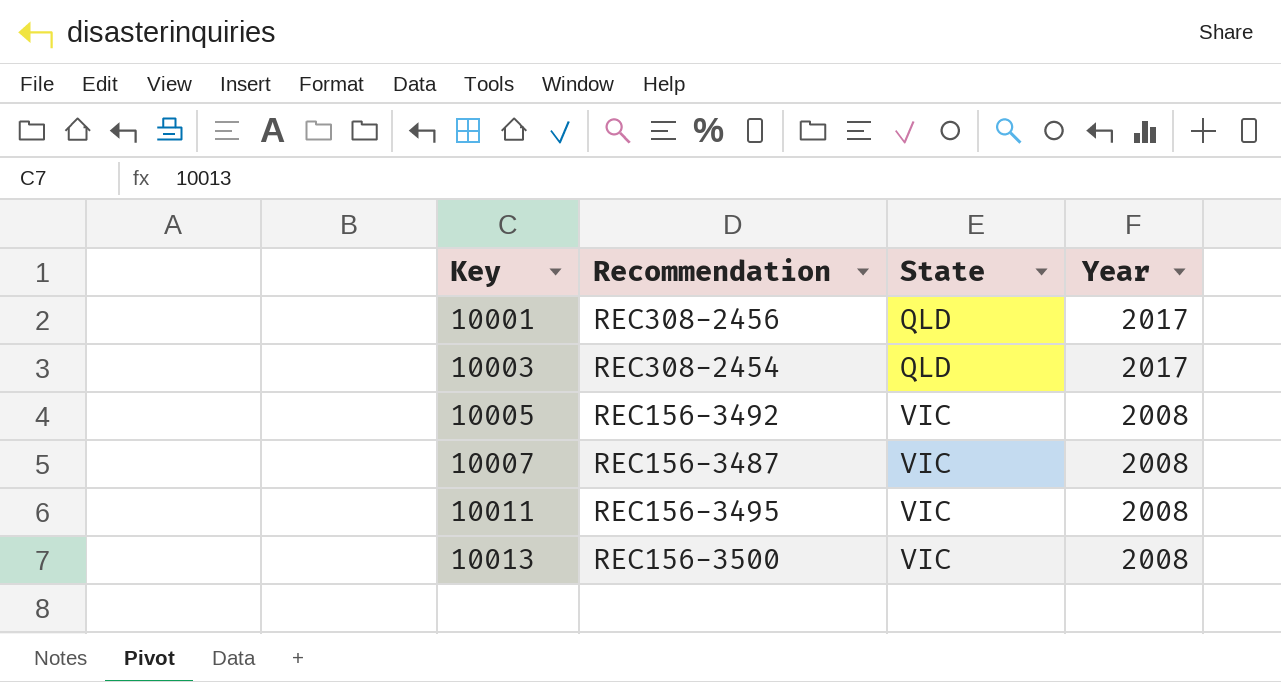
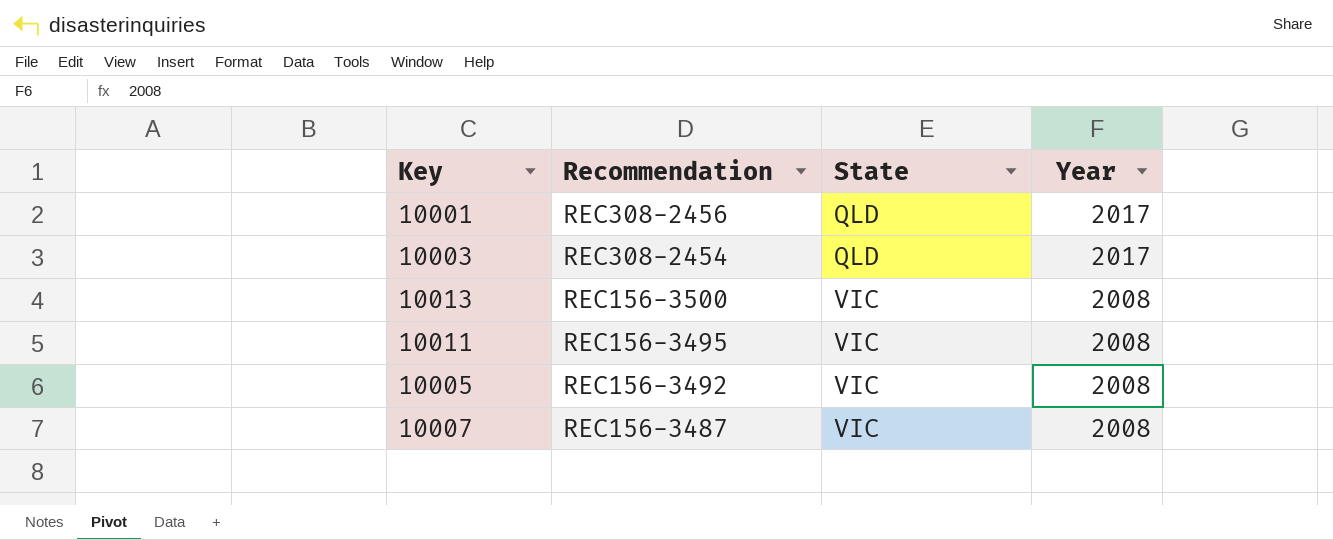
row order: Key ascending -> Recommendation descending

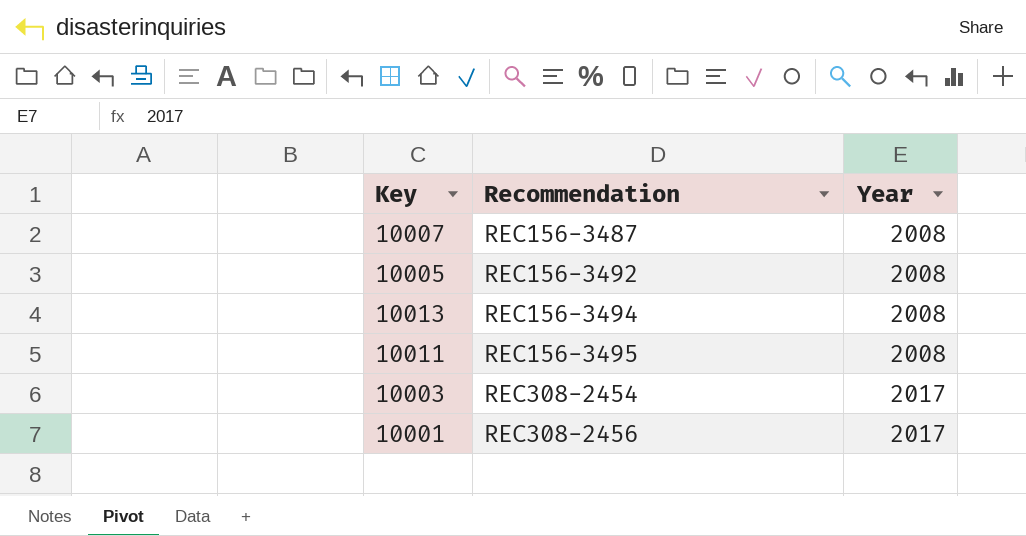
row order: Recommendation descending -> Recommendation ascending
column State | position: 3 -> none
10013 | Recommendation: REC156-3500 -> REC156-3494

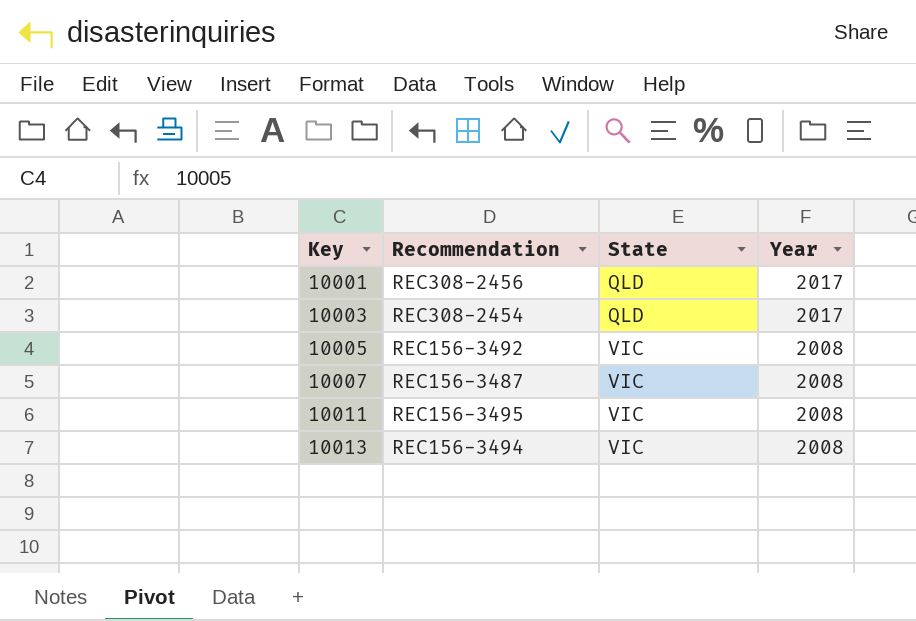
row order: Recommendation ascending -> Key ascending
column State | position: none -> 3

